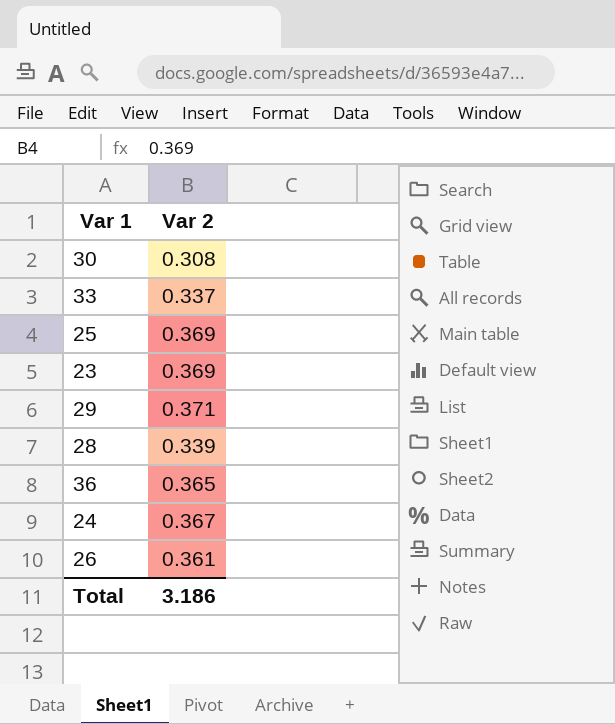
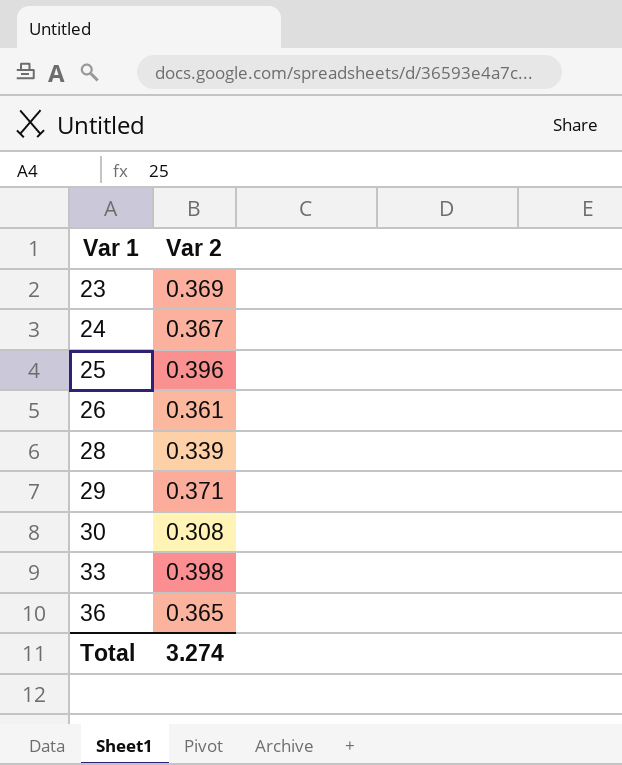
row order: none -> Var 1 ascending
25 | Var 2: 0.369 -> 0.396
33 | Var 2: 0.337 -> 0.398
Total | Var 2: 3.186 -> 3.274

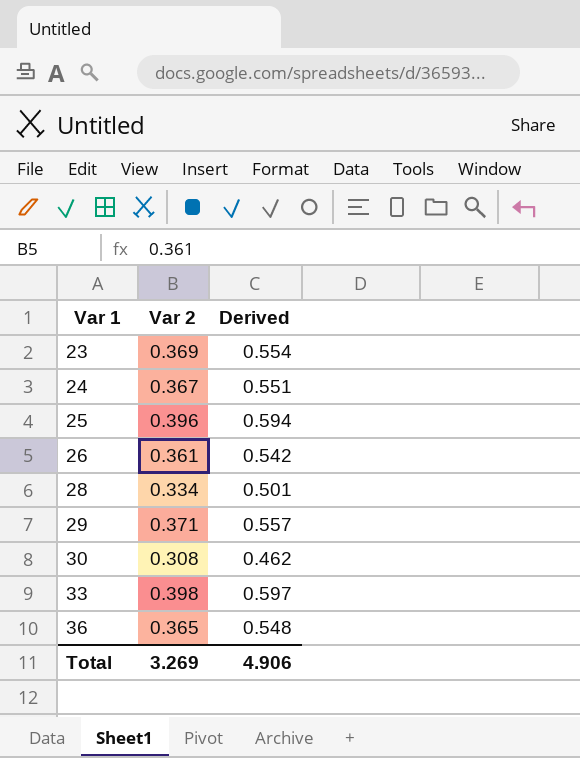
column Derived | formula: none -> [Var 2] * 1.5
28 | Var 2: 0.339 -> 0.334
Total | Var 2: 3.274 -> 3.269

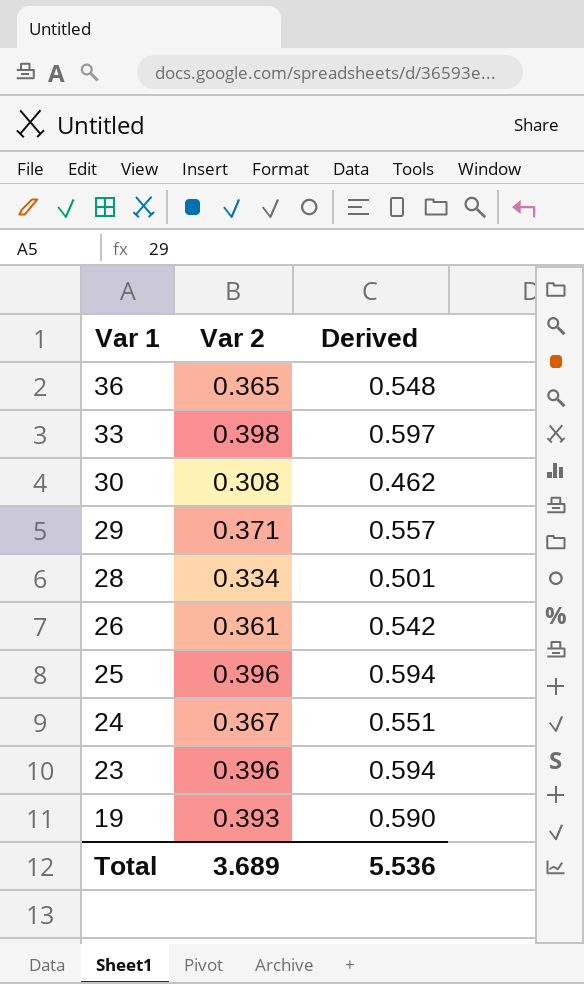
row order: Var 1 ascending -> Var 1 descending
23 | Var 2: 0.369 -> 0.396
23 | Derived: 0.554 -> 0.594
row 19: none -> 0.393 | 0.590
Total | Var 2: 3.269 -> 3.689
Total | Derived: 4.906 -> 5.536

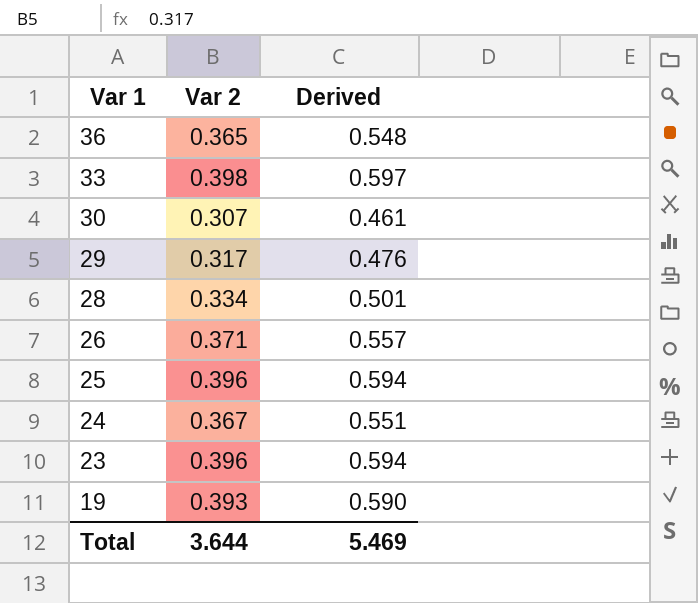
30 | Var 2: 0.308 -> 0.307
30 | Derived: 0.462 -> 0.461
29 | Var 2: 0.371 -> 0.317
29 | Derived: 0.557 -> 0.476
26 | Var 2: 0.361 -> 0.371
26 | Derived: 0.542 -> 0.557
Total | Var 2: 3.689 -> 3.644
Total | Derived: 5.536 -> 5.469

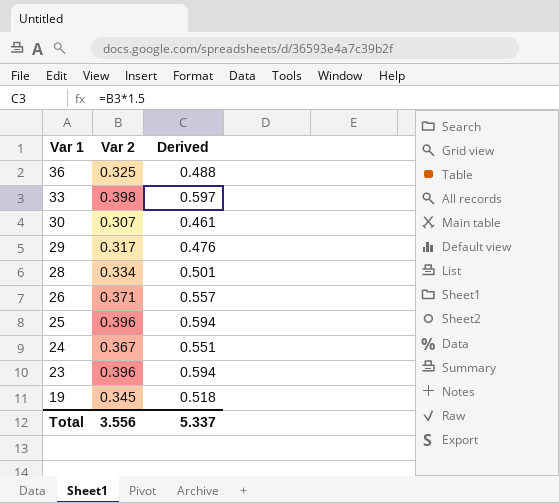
36 | Var 2: 0.365 -> 0.325
36 | Derived: 0.548 -> 0.488
19 | Var 2: 0.393 -> 0.345
19 | Derived: 0.590 -> 0.518
Total | Var 2: 3.644 -> 3.556
Total | Derived: 5.469 -> 5.337

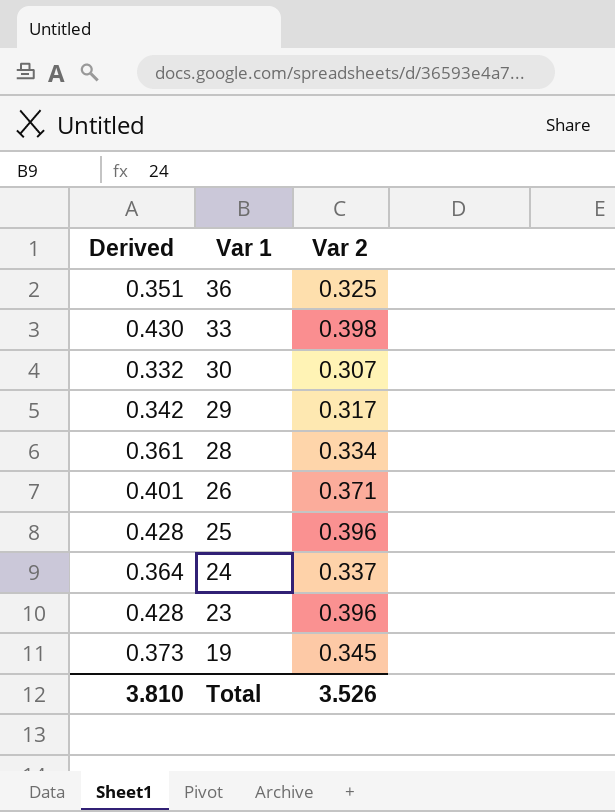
column Derived | formula: [Var 2] * 1.5 -> [Var 2] * 1.08
column Derived | position: 3 -> 1
24 | Var 2: 0.367 -> 0.337
Total | Derived: 5.337 -> 3.810
Total | Var 2: 3.556 -> 3.526

